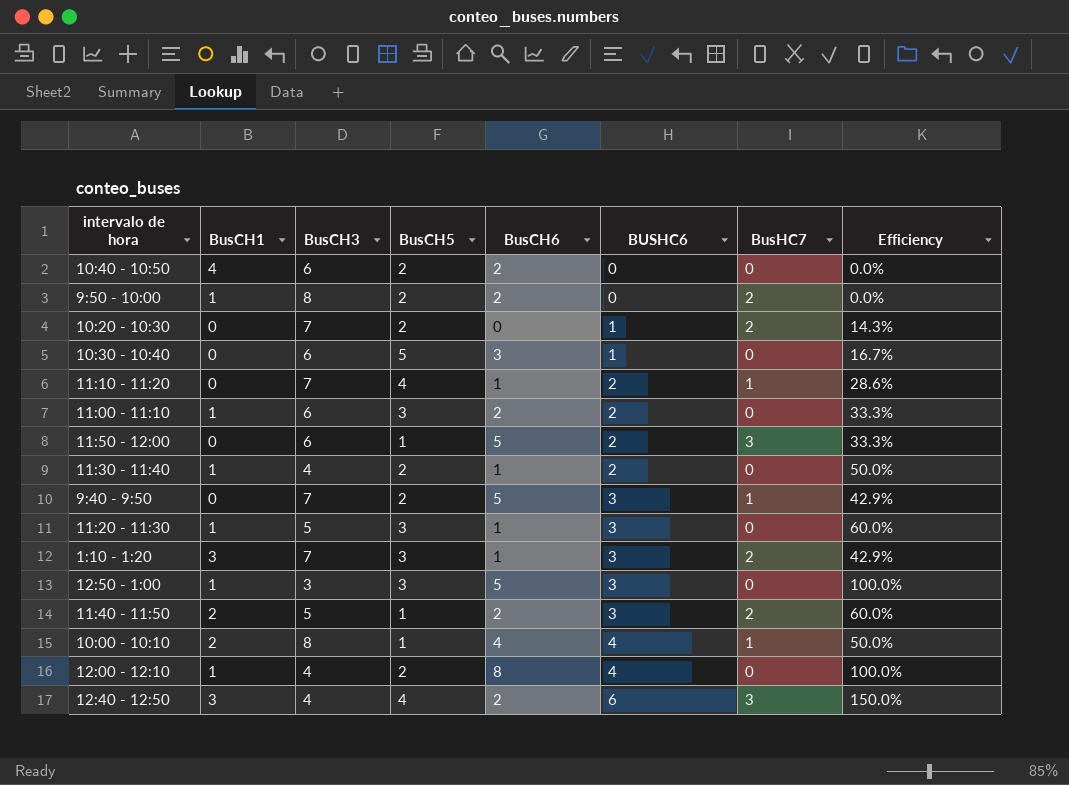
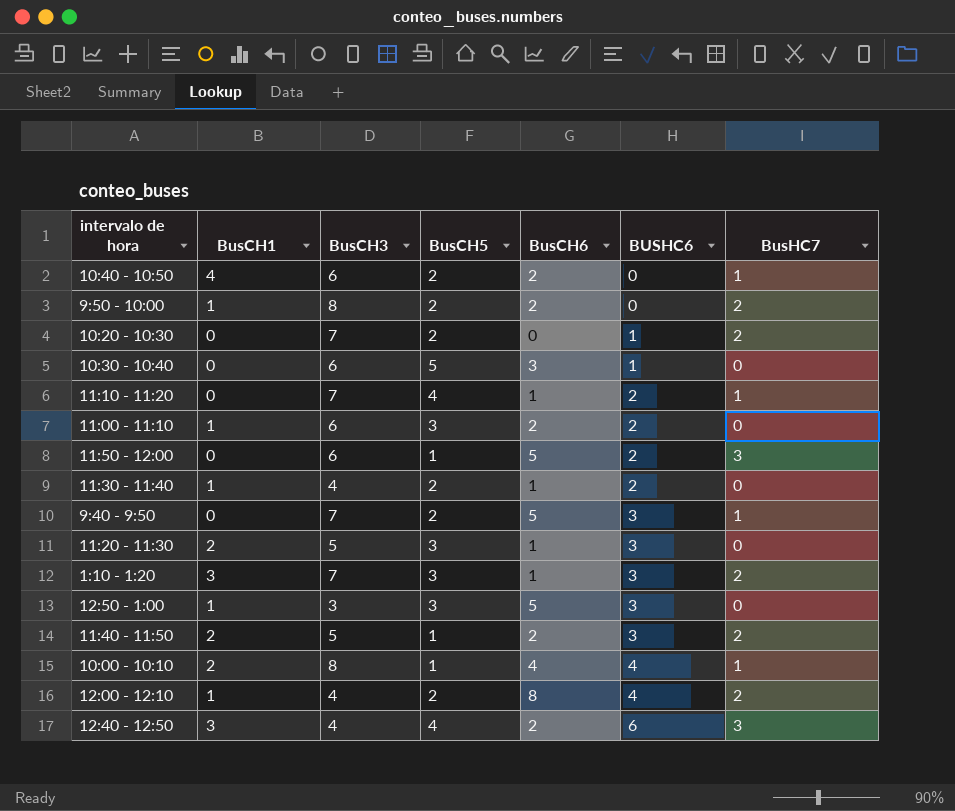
column Efficiency | formula: [BUSHC6] / [BusCH3] -> none
10:40 - 10:50 | BusHC7: 0 -> 1
11:20 - 11:30 | BusCH1: 1 -> 2
12:00 - 12:10 | BusHC7: 0 -> 2

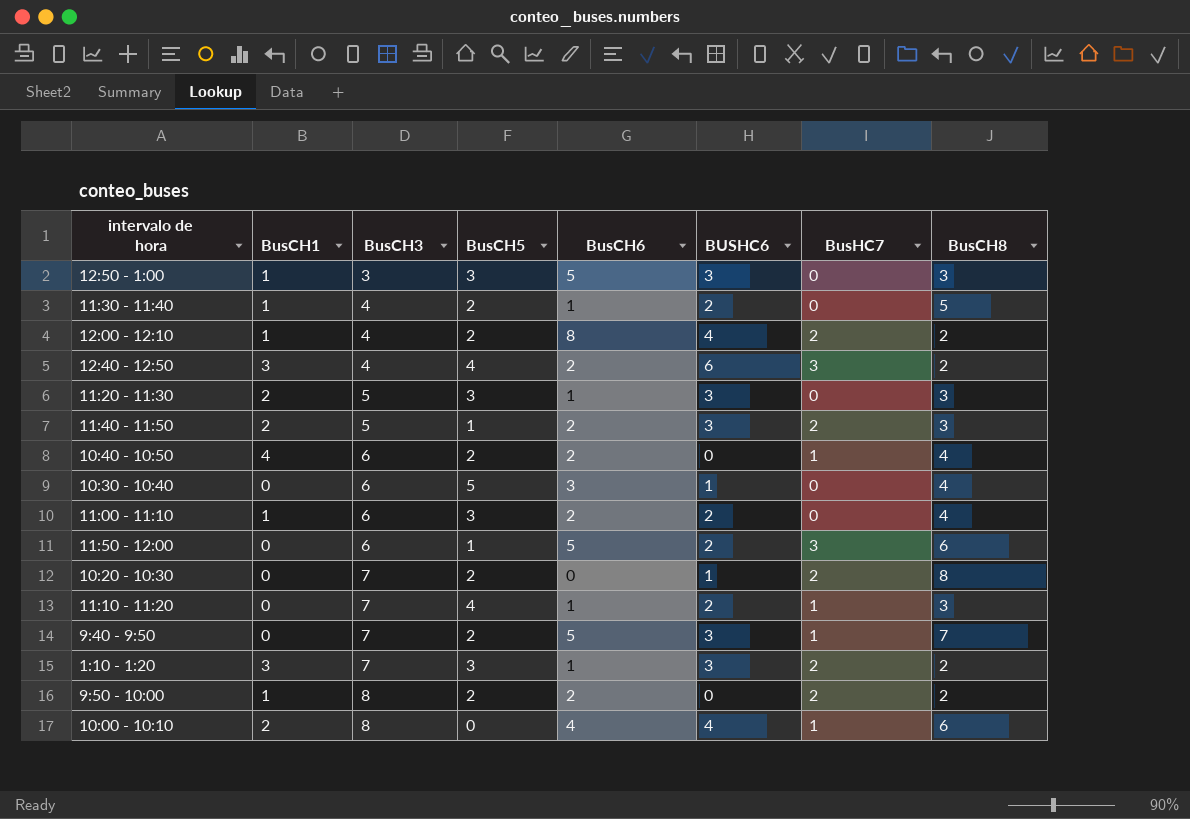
row order: BUSHC6 ascending -> BusCH3 ascending
column BusCH8 | position: none -> 8
10:00 - 10:10 | BusCH5: 1 -> 0

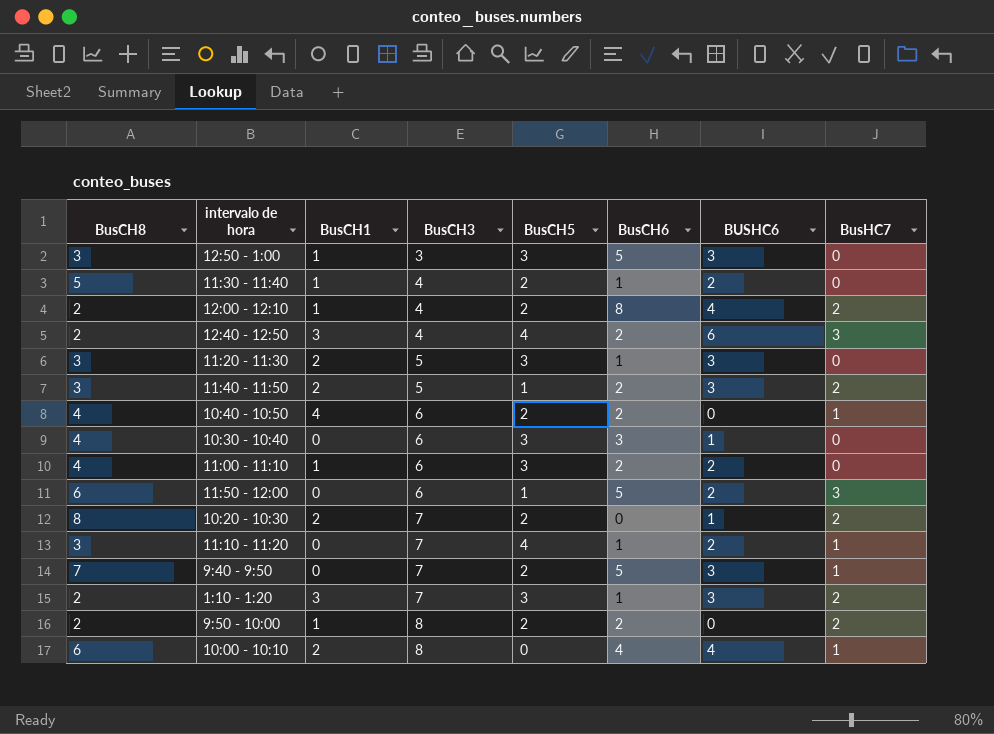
column BusCH8 | position: 8 -> 1
10:30 - 10:40 | BusCH5: 5 -> 3
10:20 - 10:30 | BusCH1: 0 -> 2

